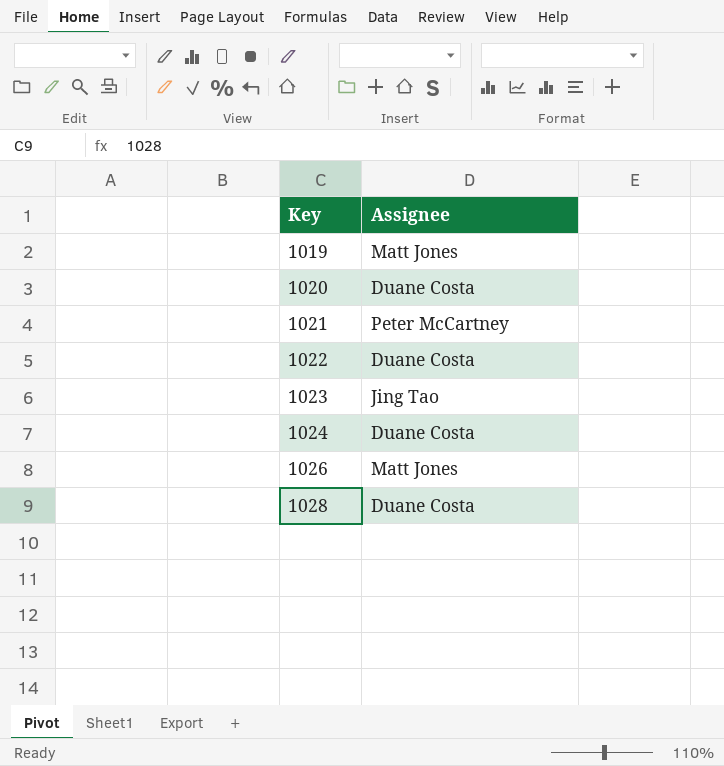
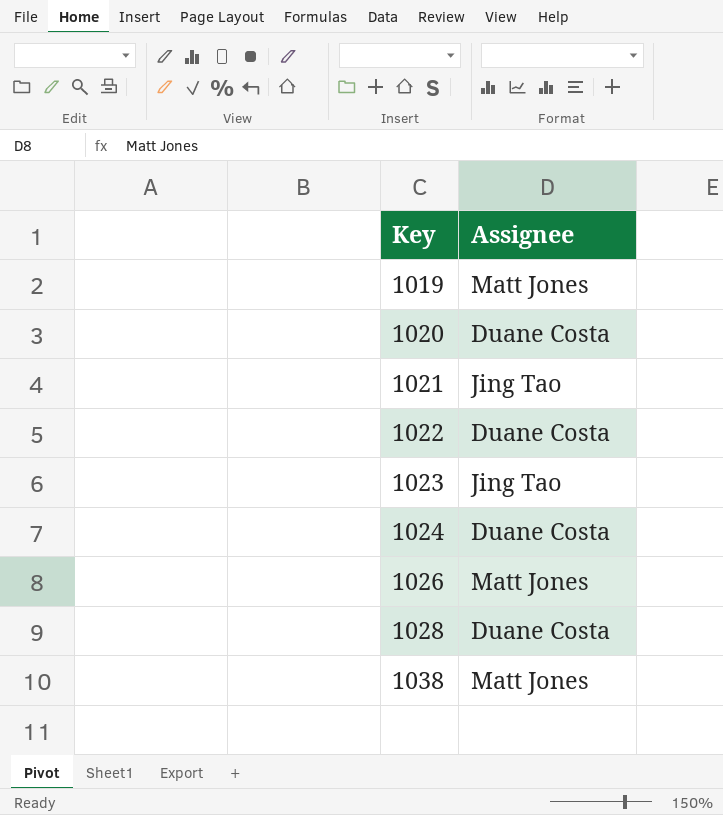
1021 | Assignee: Peter McCartney -> Jing Tao
row 1038: none -> Matt Jones

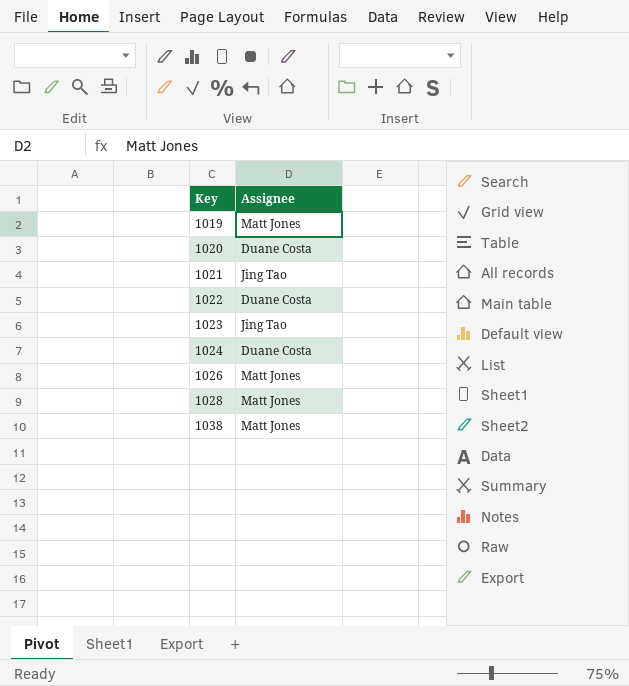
1028 | Assignee: Duane Costa -> Matt Jones

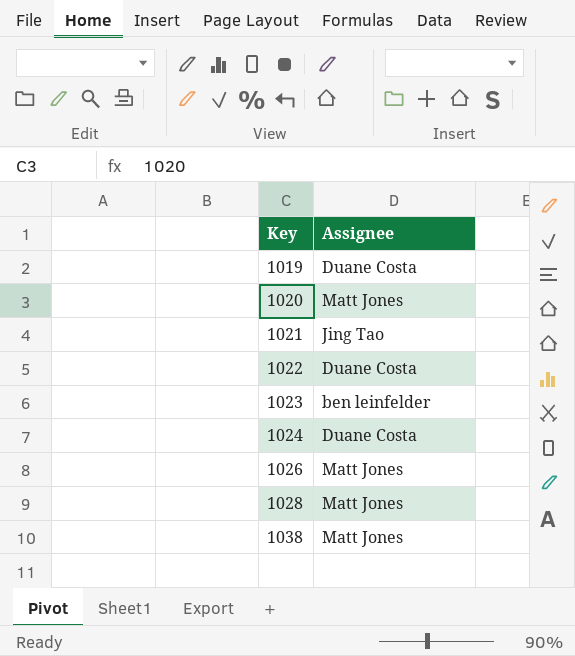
1019 | Assignee: Matt Jones -> Duane Costa
1020 | Assignee: Duane Costa -> Matt Jones
1023 | Assignee: Jing Tao -> ben leinfelder

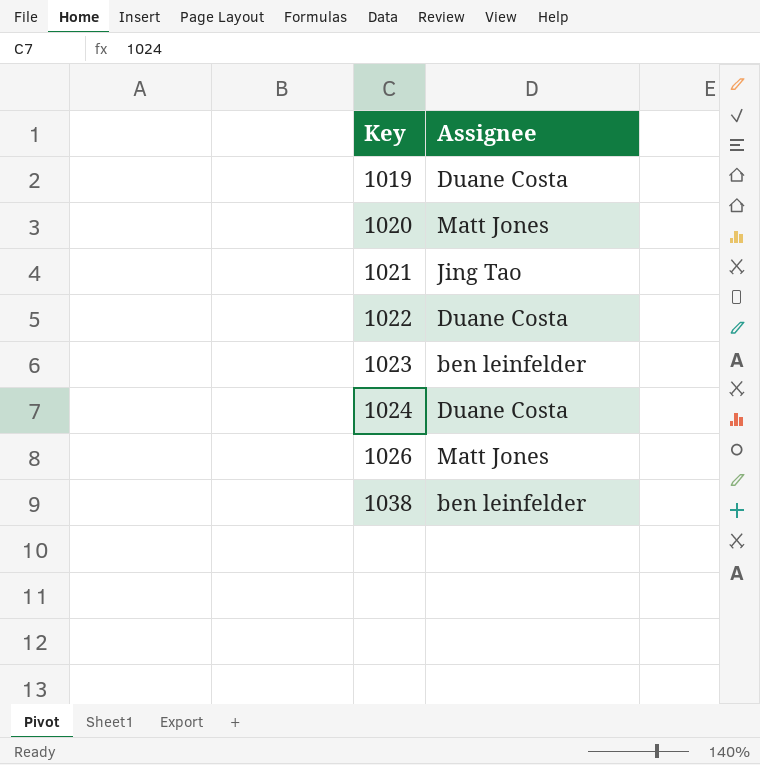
row 1028: Matt Jones -> none
1038 | Assignee: Matt Jones -> ben leinfelder

